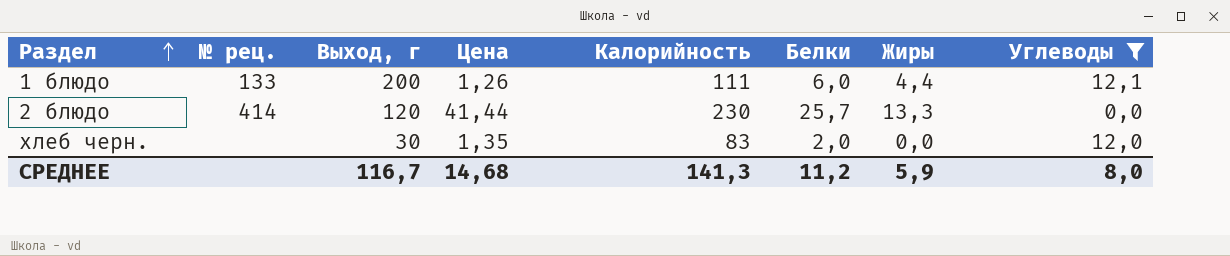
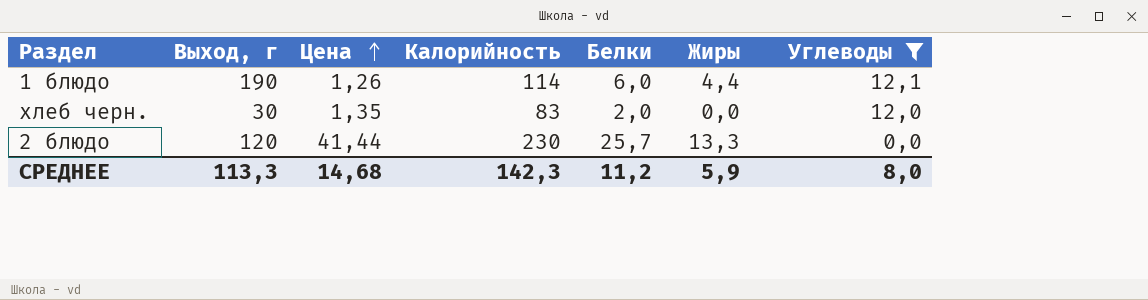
row order: Раздел ascending -> Цена ascending
column № рец. | position: 2 -> none
1 блюдо | Выход, г: 200 -> 190
1 блюдо | Калорийность: 111 -> 114
СРЕДНЕЕ | Выход, г: 116,7 -> 113,3
СРЕДНЕЕ | Калорийность: 141,3 -> 142,3

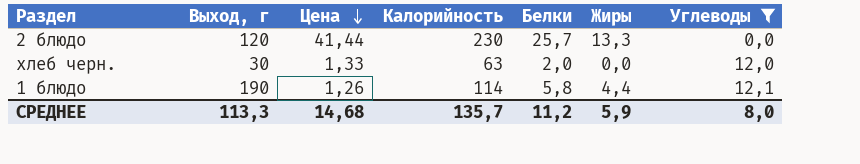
row order: Цена ascending -> Цена descending
хлеб черн. | Цена: 1,35 -> 1,33
хлеб черн. | Калорийность: 83 -> 63
1 блюдо | Белки: 6,0 -> 5,8
СРЕДНЕЕ | Калорийность: 142,3 -> 135,7

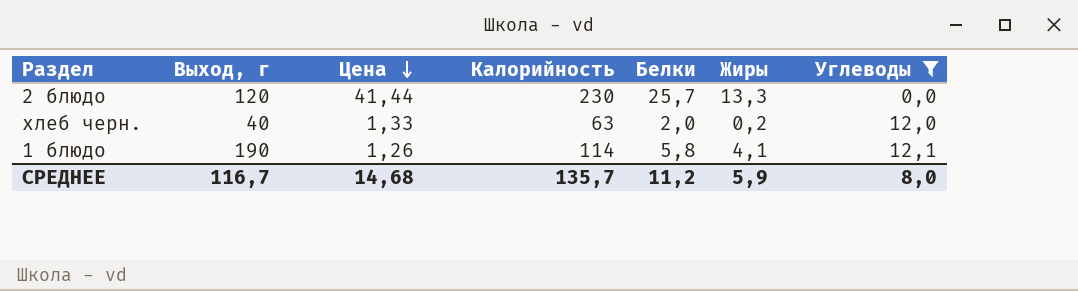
хлеб черн. | Выход, г: 30 -> 40
хлеб черн. | Жиры: 0,0 -> 0,2
1 блюдо | Жиры: 4,4 -> 4,1
СРЕДНЕЕ | Выход, г: 113,3 -> 116,7

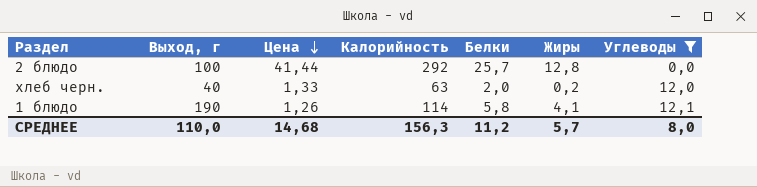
2 блюдо | Выход, г: 120 -> 100
2 блюдо | Калорийность: 230 -> 292
2 блюдо | Жиры: 13,3 -> 12,8
СРЕДНЕЕ | Выход, г: 116,7 -> 110,0
СРЕДНЕЕ | Калорийность: 135,7 -> 156,3
СРЕДНЕЕ | Жиры: 5,9 -> 5,7

